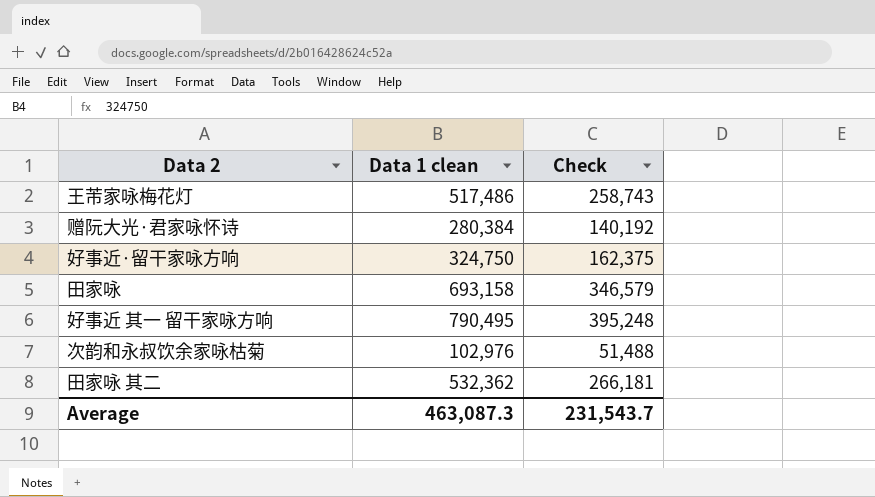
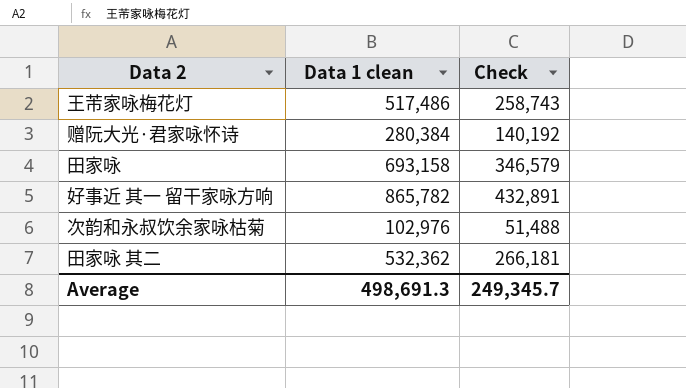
row 好事近·留干家咏方响: 324,750 | 162,375 -> none
好事近 其一 留干家咏方响 | Data 1 clean: 790,495 -> 865,782
好事近 其一 留干家咏方响 | Check: 395,248 -> 432,891
Average | Data 1 clean: 463,087.3 -> 498,691.3
Average | Check: 231,543.7 -> 249,345.7

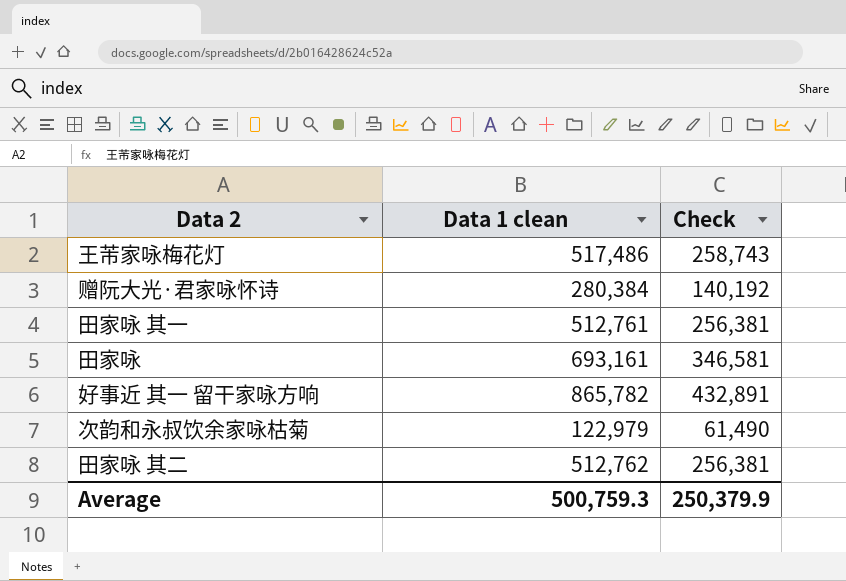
row 田家咏 其一: none -> 512,761 | 256,381
田家咏 | Data 1 clean: 693,158 -> 693,161
田家咏 | Check: 346,579 -> 346,581
次韵和永叔饮余家咏枯菊 | Data 1 clean: 102,976 -> 122,979
次韵和永叔饮余家咏枯菊 | Check: 51,488 -> 61,490
田家咏 其二 | Data 1 clean: 532,362 -> 512,762
田家咏 其二 | Check: 266,181 -> 256,381
Average | Data 1 clean: 498,691.3 -> 500,759.3
Average | Check: 249,345.7 -> 250,379.9

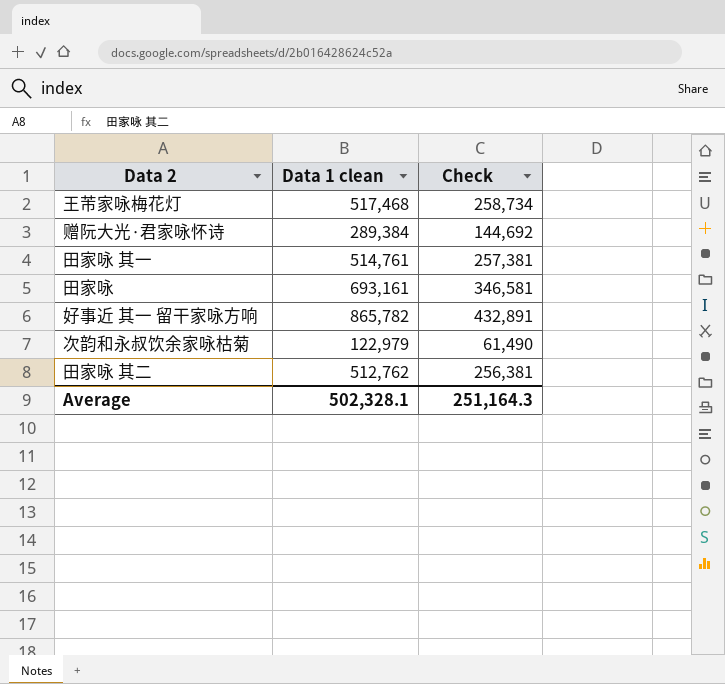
王芾家咏梅花灯 | Data 1 clean: 517,486 -> 517,468
王芾家咏梅花灯 | Check: 258,743 -> 258,734
赠阮大光·君家咏怀诗 | Data 1 clean: 280,384 -> 289,384
赠阮大光·君家咏怀诗 | Check: 140,192 -> 144,692
田家咏 其一 | Data 1 clean: 512,761 -> 514,761
田家咏 其一 | Check: 256,381 -> 257,381
Average | Data 1 clean: 500,759.3 -> 502,328.1
Average | Check: 250,379.9 -> 251,164.3

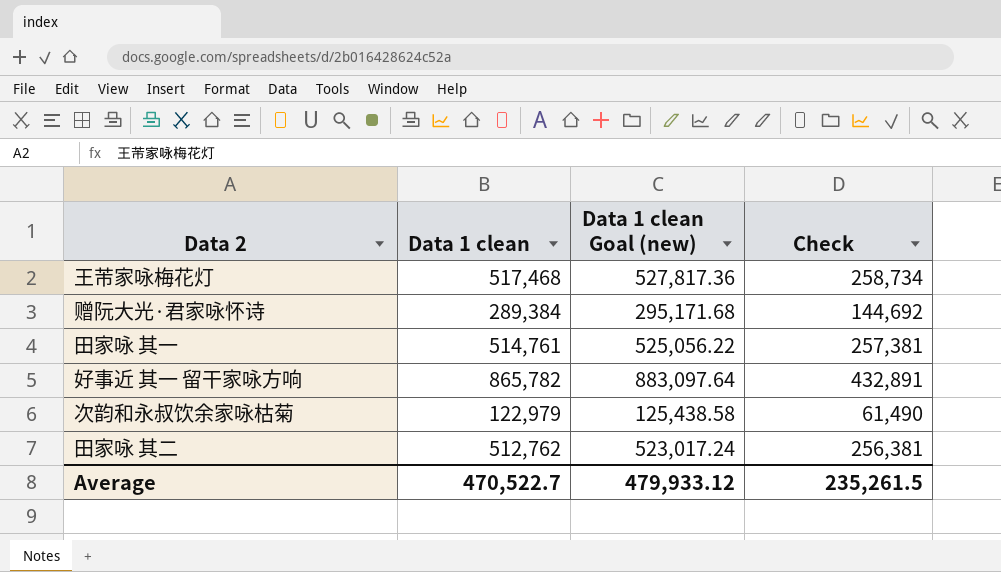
column Data 1 clean Goal (new) | formula: none -> [Data 1 clean] * 1.02
row 田家咏: 693,161 | 346,581 -> none
Average | Data 1 clean: 502,328.1 -> 470,522.7
Average | Check: 251,164.3 -> 235,261.5

